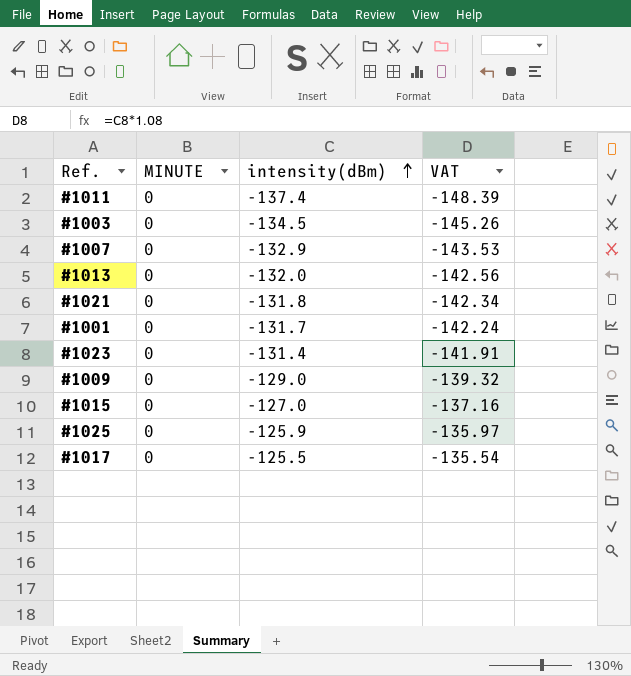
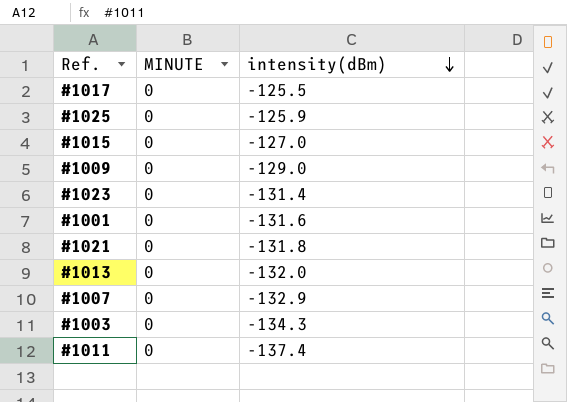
row order: intensity(dBm) ascending -> intensity(dBm) descending
column VAT | formula: [intensity(dBm)] * 1.08 -> none
#1001 | intensity(dBm): -131.7 -> -131.6
#1003 | intensity(dBm): -134.5 -> -134.3

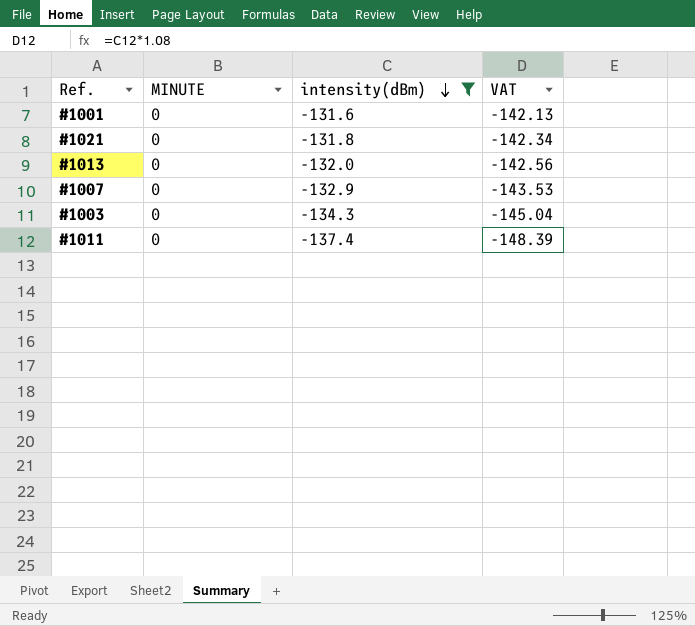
filter: none -> intensity(dBm) <= -131.6
column VAT | formula: none -> [intensity(dBm)] * 1.08

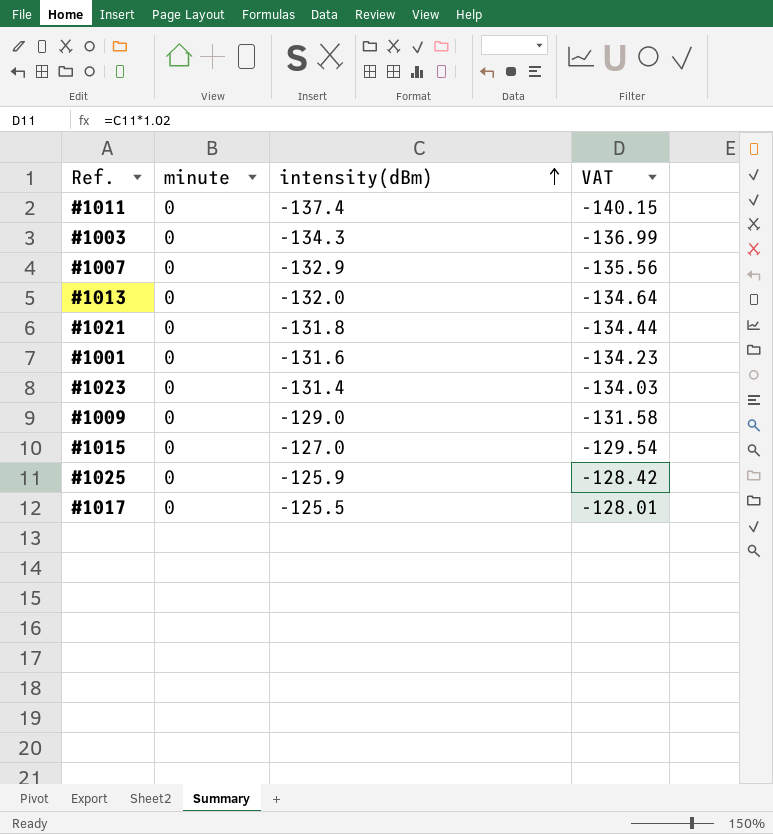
filter: intensity(dBm) <= -131.6 -> none
row order: intensity(dBm) descending -> intensity(dBm) ascending
column name: MINUTE -> minute
column VAT | formula: [intensity(dBm)] * 1.08 -> [intensity(dBm)] * 1.02

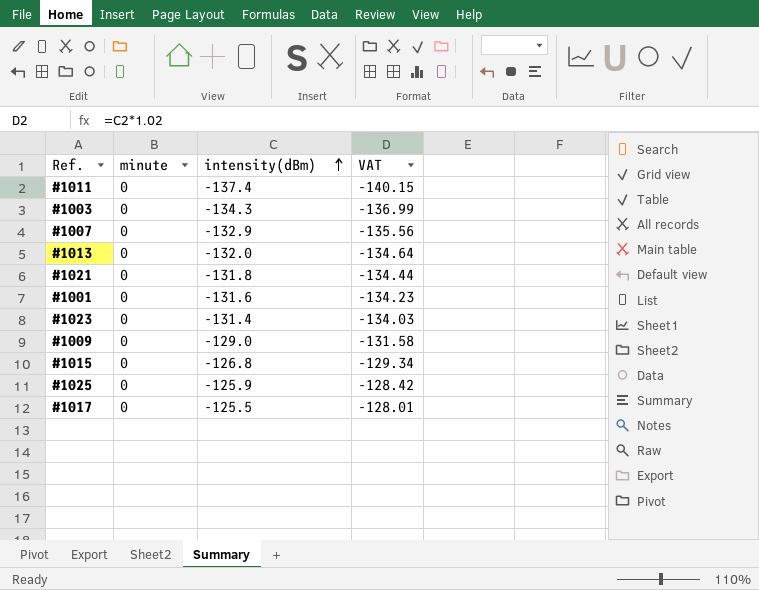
#1015 | intensity(dBm): -127.0 -> -126.8
#1015 | VAT: -129.54 -> -129.34

